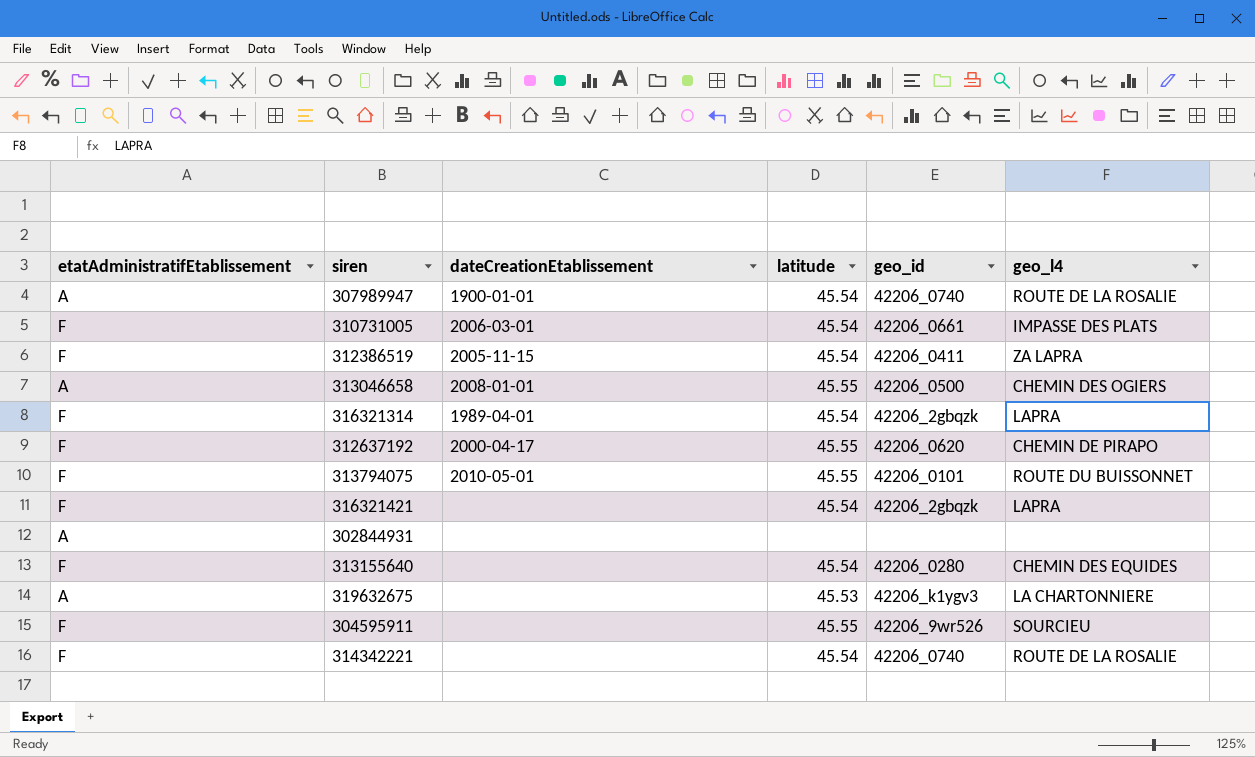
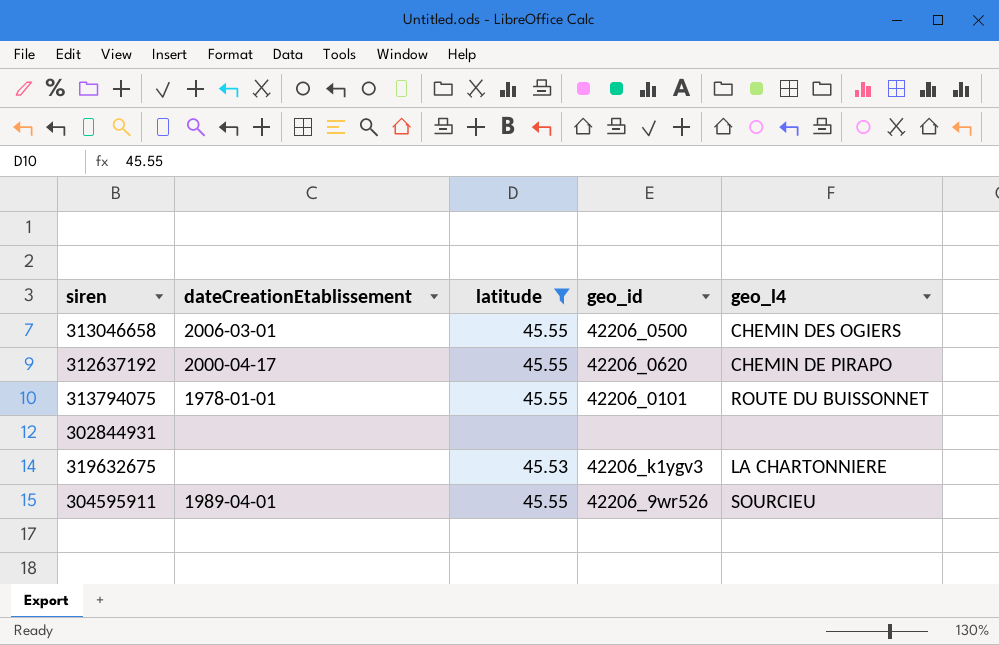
filter: none -> latitude != 45.54
column etatAdministratifEtablissement | position: 1 -> none
313046658 | dateCreationEtablissement: 2008-01-01 -> 2006-03-01
313794075 | dateCreationEtablissement: 2010-05-01 -> 1978-01-01
304595911 | dateCreationEtablissement: none -> 1989-04-01

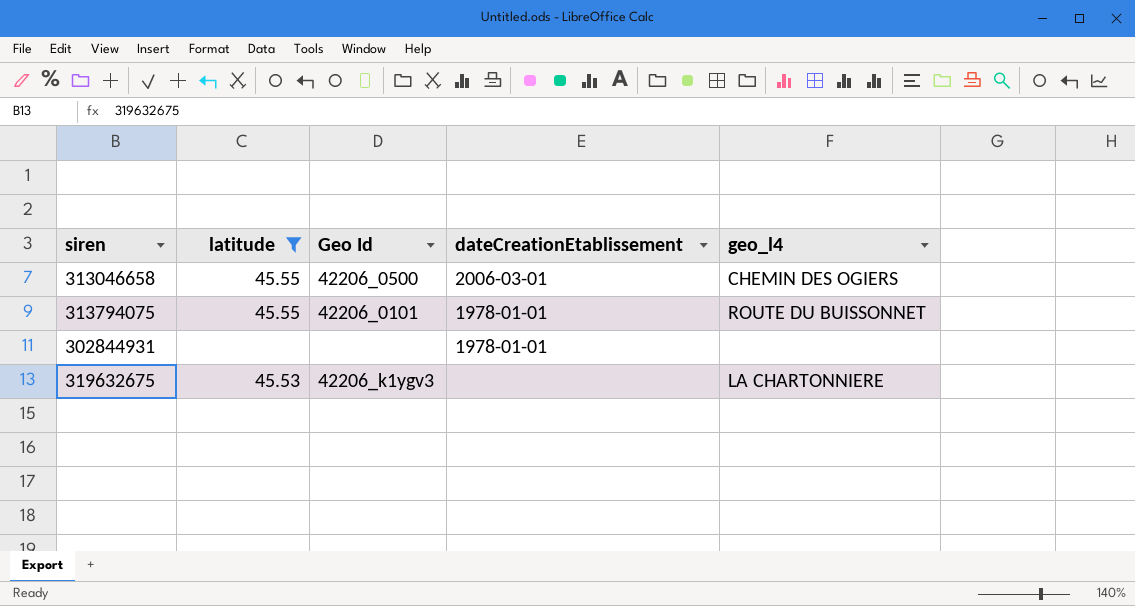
column name: geo_id -> Geo Id
column dateCreationEtablissement | position: 2 -> 4
row 312637192: 2000-04-17 | 45.55 | 42206_0620 | CHEMIN DE PIRAPO -> none
row 304595911: 1989-04-01 | 45.55 | 42206_9wr526 | SOURCIEU -> none
302844931 | dateCreationEtablissement: none -> 1978-01-01

